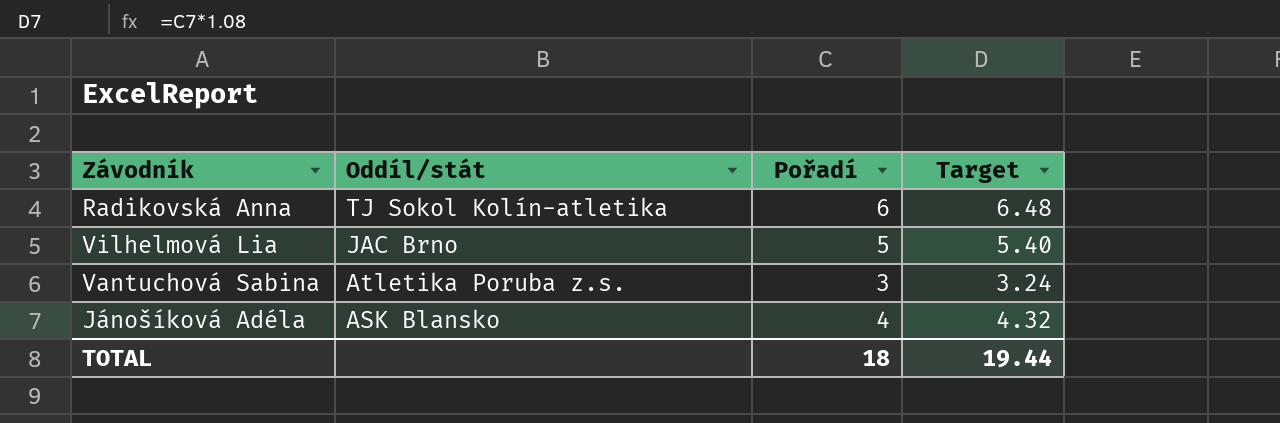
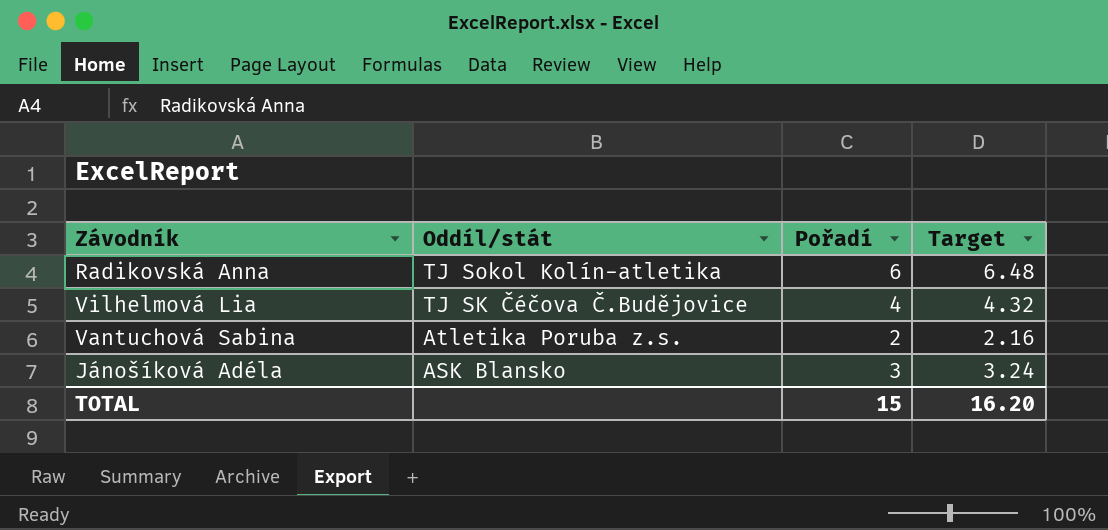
Vilhelmová Lia | Oddíl/stát: JAC Brno -> TJ SK Čéčova Č.Budějovice
Vilhelmová Lia | Pořadí: 5 -> 4
Vilhelmová Lia | Target: 5.40 -> 4.32
Vantuchová Sabina | Pořadí: 3 -> 2
Vantuchová Sabina | Target: 3.24 -> 2.16
Jánošíková Adéla | Pořadí: 4 -> 3
Jánošíková Adéla | Target: 4.32 -> 3.24
TOTAL | Pořadí: 18 -> 15
TOTAL | Target: 19.44 -> 16.20

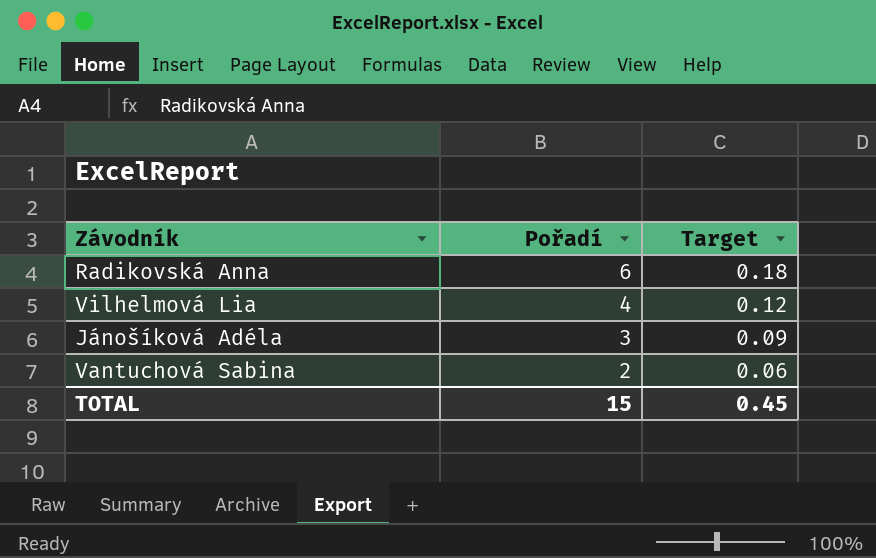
row order: Oddíl/stát descending -> Pořadí descending
column Oddíl/stát | position: 2 -> none
column Target | formula: [Pořadí] * 1.08 -> [Pořadí] * 0.03
TOTAL | Target: 16.20 -> 0.45

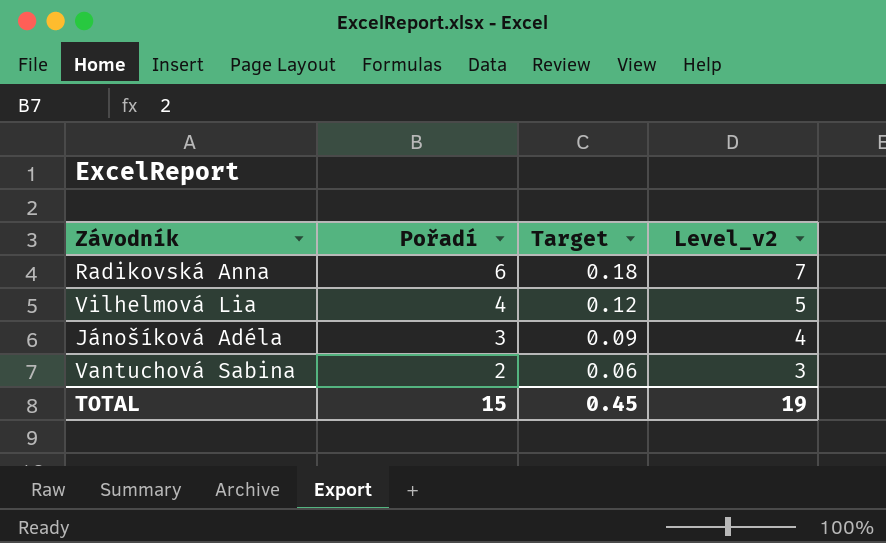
column Level_v2 | formula: none -> [Pořadí] + 1

